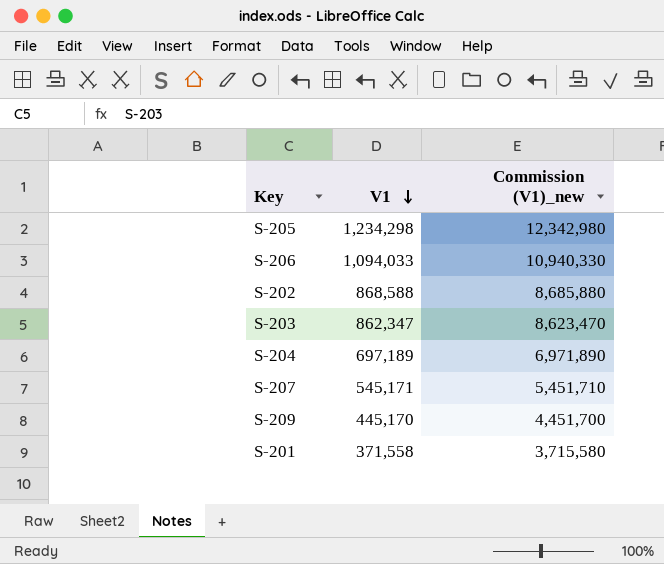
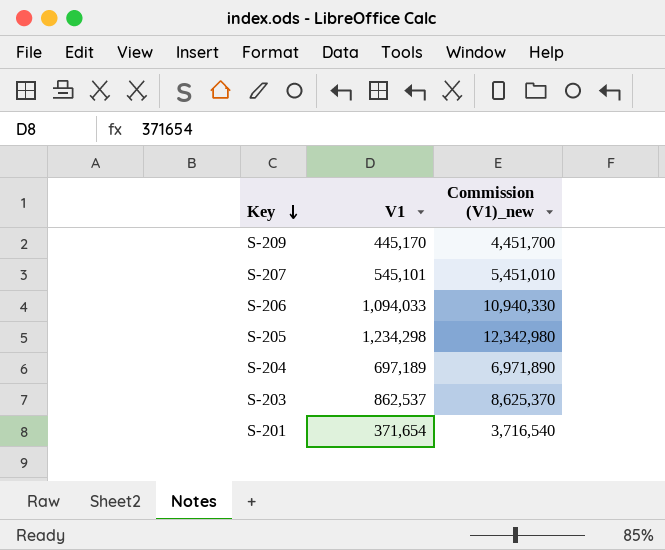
row order: V1 descending -> Key descending
row S-202: 868,588 | 8,685,880 -> none
S-207 | V1: 545,171 -> 545,101
S-207 | Commission (V1)_new: 5,451,710 -> 5,451,010
S-203 | V1: 862,347 -> 862,537
S-203 | Commission (V1)_new: 8,623,470 -> 8,625,370
S-201 | V1: 371,558 -> 371,654
S-201 | Commission (V1)_new: 3,715,580 -> 3,716,540

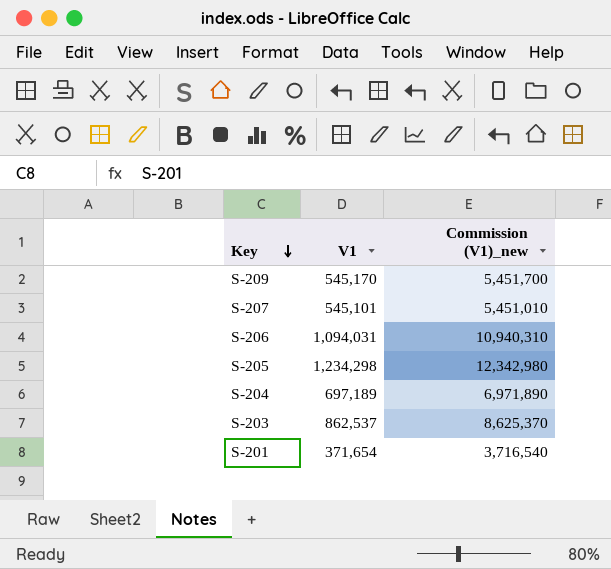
S-209 | V1: 445,170 -> 545,170
S-209 | Commission (V1)_new: 4,451,700 -> 5,451,700
S-206 | V1: 1,094,033 -> 1,094,031
S-206 | Commission (V1)_new: 10,940,330 -> 10,940,310

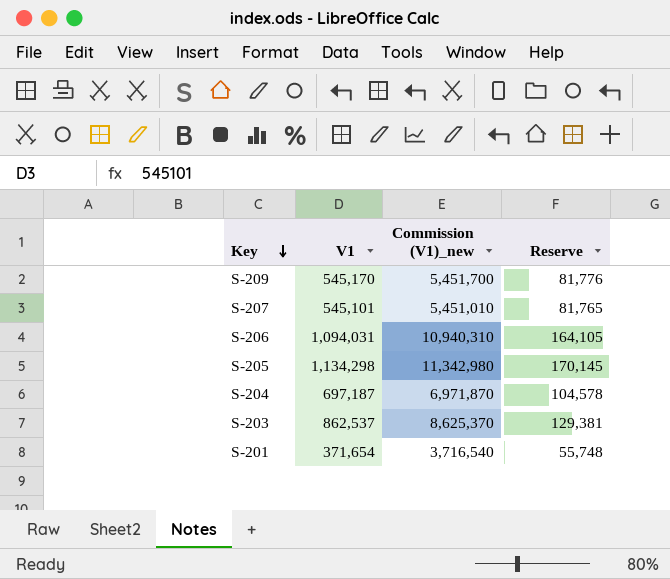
column Reserve | formula: none -> [V1] * 0.15
S-205 | V1: 1,234,298 -> 1,134,298
S-205 | Commission (V1)_new: 12,342,980 -> 11,342,980
S-204 | V1: 697,189 -> 697,187
S-204 | Commission (V1)_new: 6,971,890 -> 6,971,870

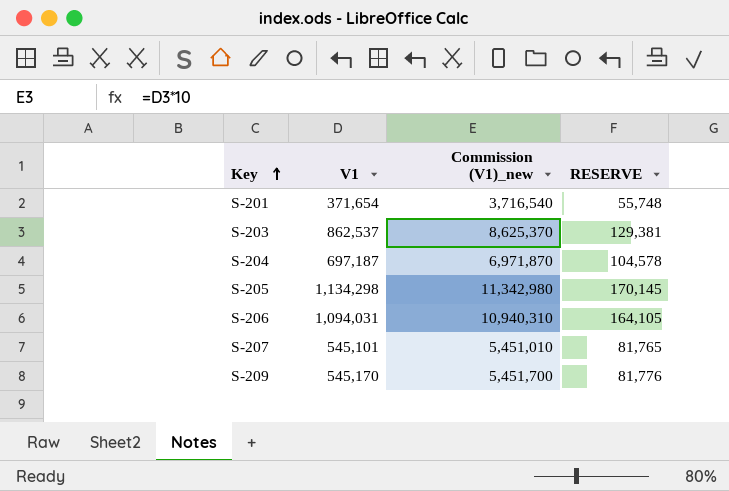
row order: Key descending -> Key ascending
column name: Reserve -> RESERVE

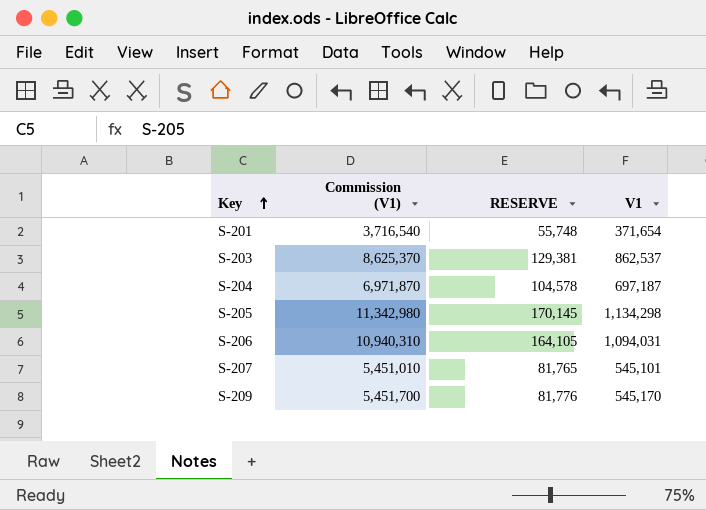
column name: Commission (V1)_new -> Commission (V1)
column V1 | position: 2 -> 4

